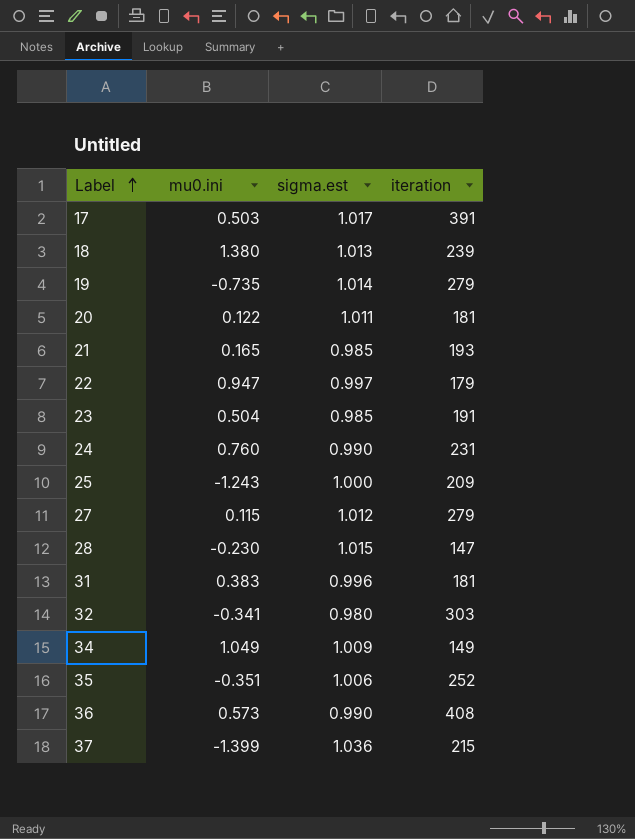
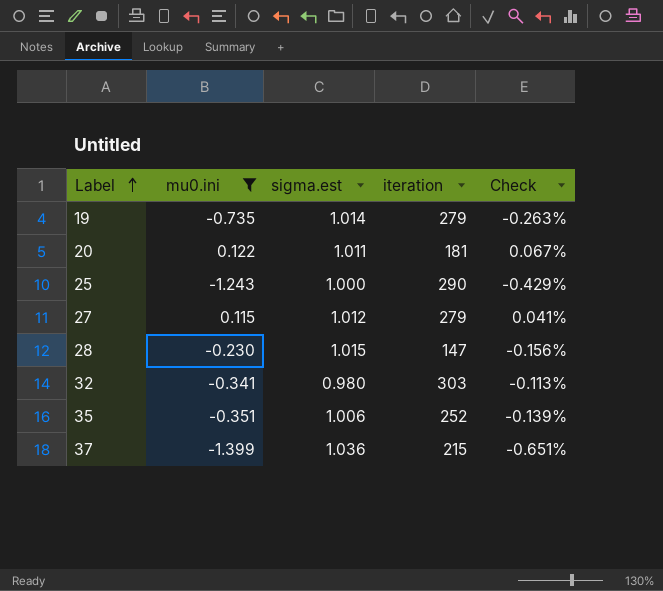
filter: none -> mu0.ini <= 0.122
column Check | formula: none -> [mu0.ini] / [iteration]
25 | iteration: 209 -> 290

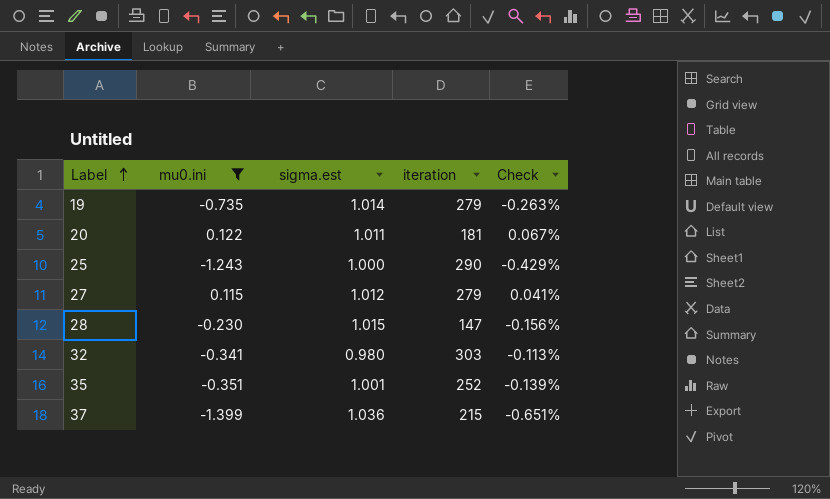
35 | sigma.est: 1.006 -> 1.001

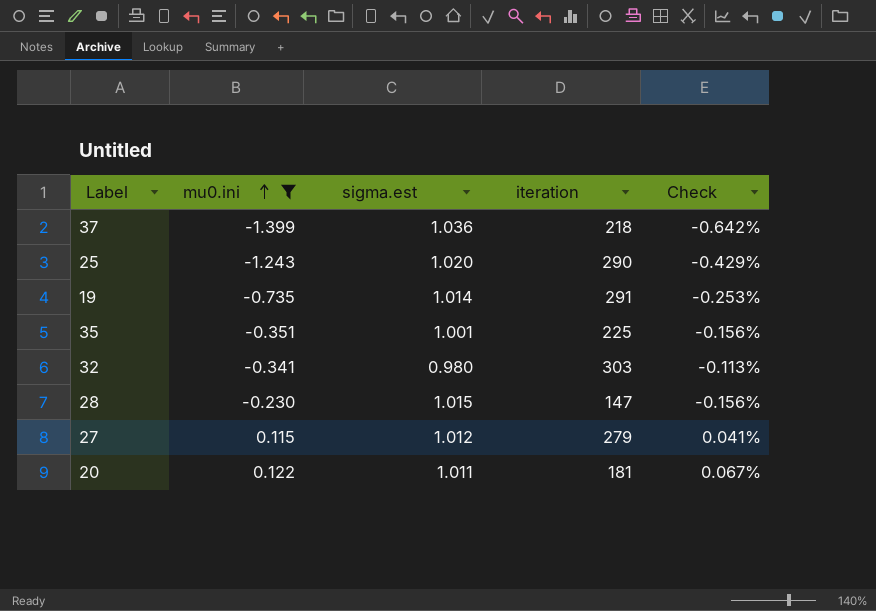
row order: Label ascending -> mu0.ini ascending
37 | iteration: 215 -> 218
37 | Check: -0.651% -> -0.642%
25 | sigma.est: 1.000 -> 1.020
19 | iteration: 279 -> 291
19 | Check: -0.263% -> -0.253%
35 | iteration: 252 -> 225
35 | Check: -0.139% -> -0.156%

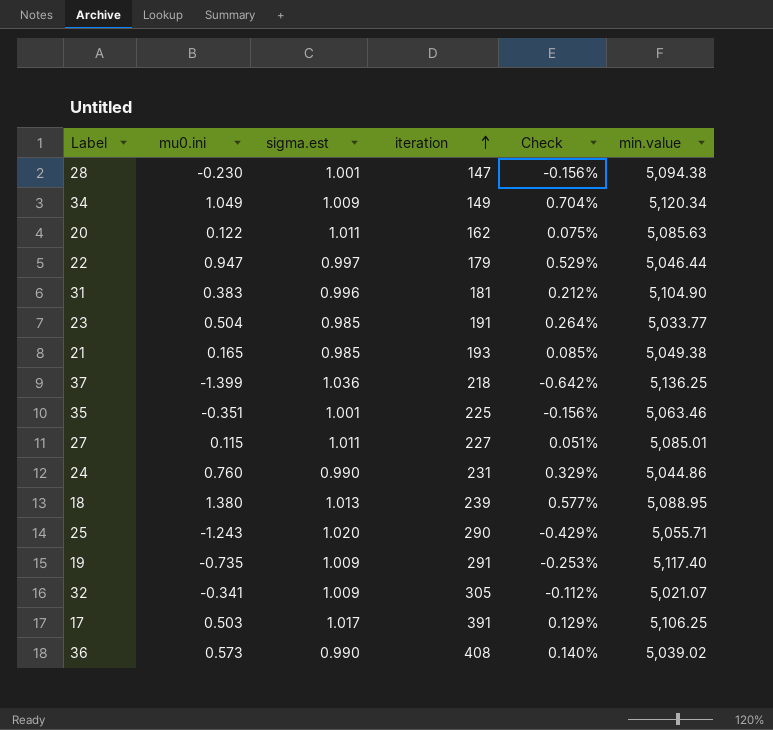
filter: mu0.ini <= 0.122 -> none
row order: mu0.ini ascending -> iteration ascending
column min.value | position: none -> 6
28 | sigma.est: 1.015 -> 1.001
20 | iteration: 181 -> 162
20 | Check: 0.067% -> 0.075%
27 | sigma.est: 1.012 -> 1.011
27 | iteration: 279 -> 227
27 | Check: 0.041% -> 0.051%
19 | sigma.est: 1.014 -> 1.009
32 | sigma.est: 0.980 -> 1.009
32 | iteration: 303 -> 305
32 | Check: -0.113% -> -0.112%

